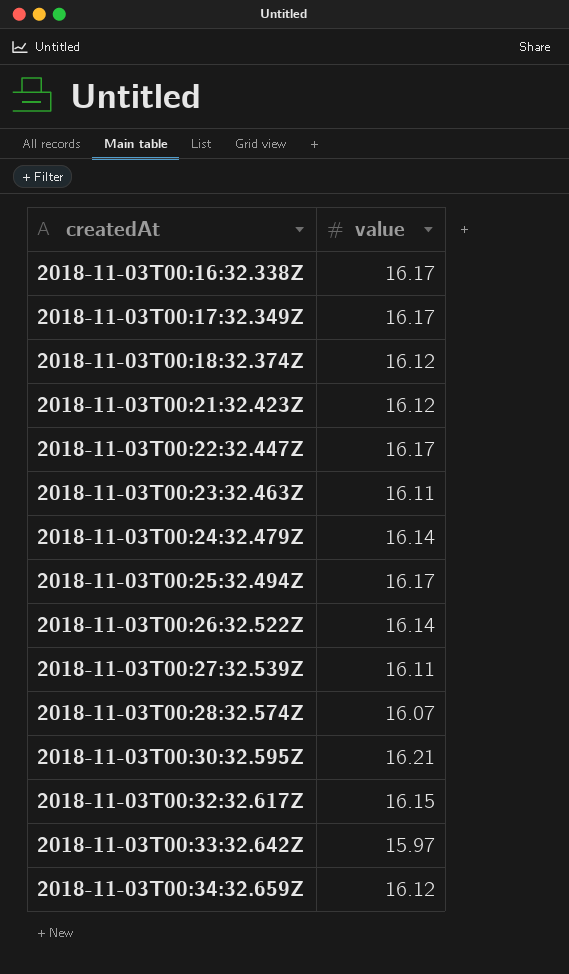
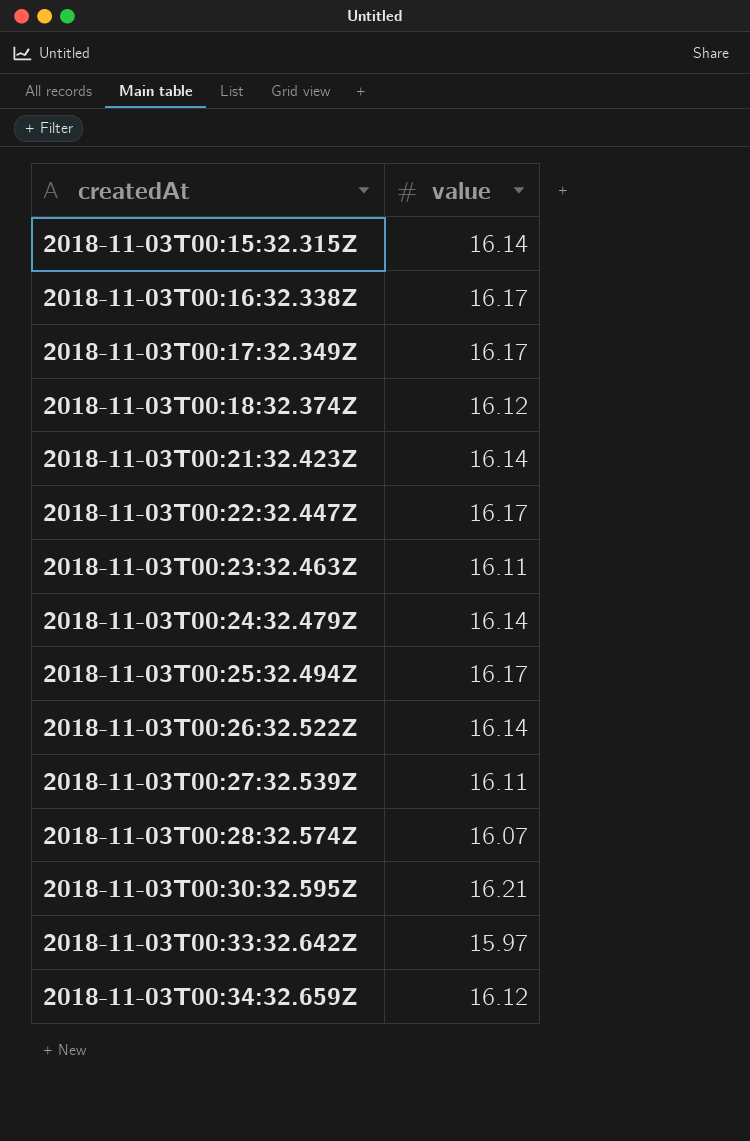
row 2018-11-03T00:32:32.617Z: 16.15 -> none
row 2018-11-03T00:15:32.315Z: none -> 16.14
2018-11-03T00:21:32.423Z | value: 16.12 -> 16.14

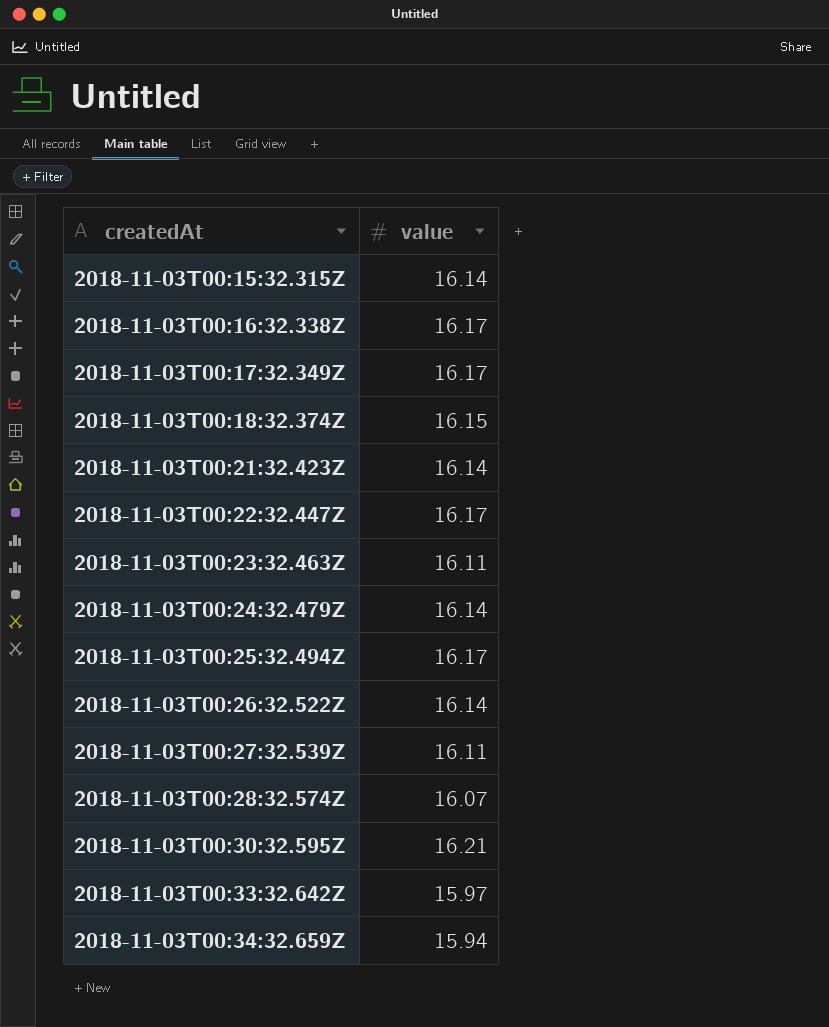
2018-11-03T00:18:32.374Z | value: 16.12 -> 16.15
2018-11-03T00:34:32.659Z | value: 16.12 -> 15.94

